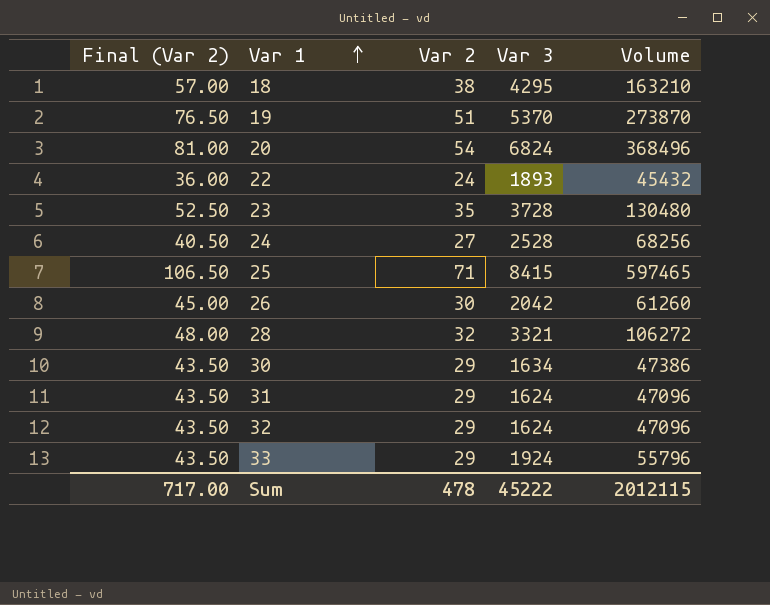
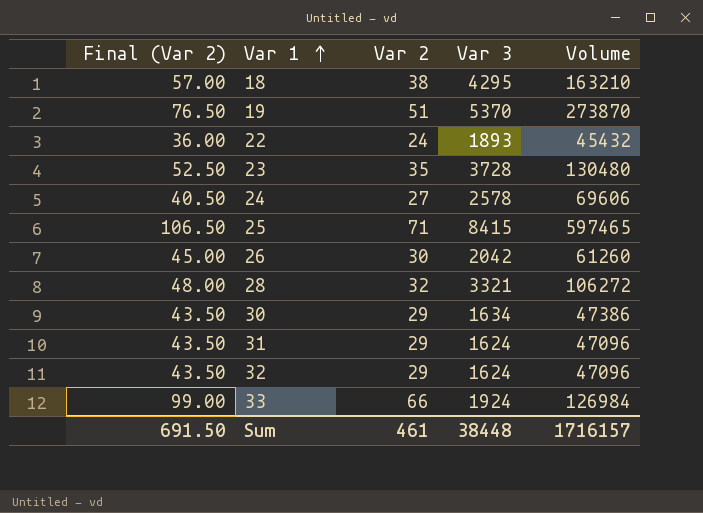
row 20: 81.00 | 54 | 6824 | 368496 -> none
24 | Var 3: 2528 -> 2578
24 | Volume: 68256 -> 69606
33 | Final (Var 2): 43.50 -> 99.00
33 | Var 2: 29 -> 66
33 | Volume: 55796 -> 126984
Sum | Final (Var 2): 717.00 -> 691.50
Sum | Var 2: 478 -> 461
Sum | Var 3: 45222 -> 38448
Sum | Volume: 2012115 -> 1716157

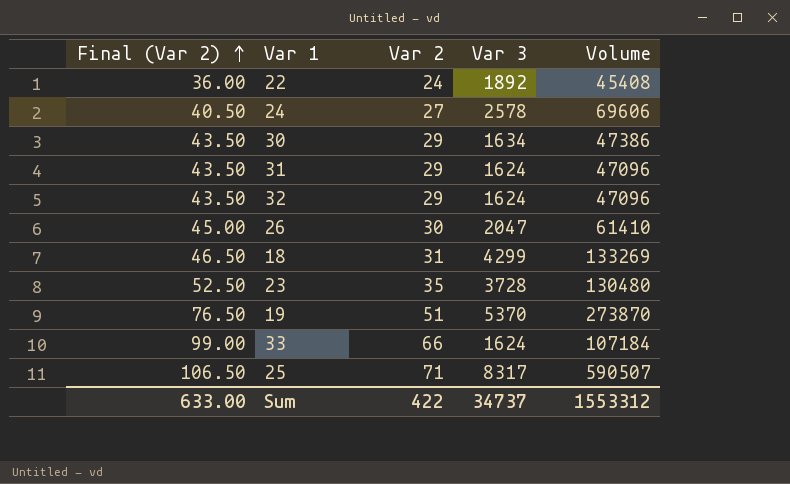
row order: Var 1 ascending -> Final (Var 2) ascending
row 28: 48.00 | 32 | 3321 | 106272 -> none
22 | Var 3: 1893 -> 1892
22 | Volume: 45432 -> 45408
26 | Var 3: 2042 -> 2047
26 | Volume: 61260 -> 61410
18 | Final (Var 2): 57.00 -> 46.50
18 | Var 2: 38 -> 31
18 | Var 3: 4295 -> 4299
18 | Volume: 163210 -> 133269
33 | Var 3: 1924 -> 1624
33 | Volume: 126984 -> 107184
25 | Var 3: 8415 -> 8317
25 | Volume: 597465 -> 590507
Sum | Final (Var 2): 691.50 -> 633.00
Sum | Var 2: 461 -> 422
Sum | Var 3: 38448 -> 34737
Sum | Volume: 1716157 -> 1553312

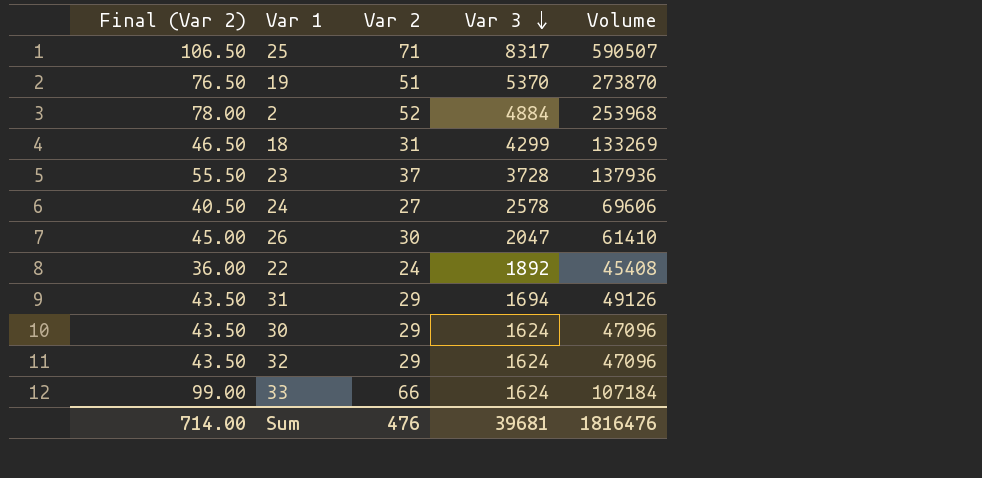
row order: Final (Var 2) ascending -> Var 3 descending
row 2: none -> 78.00 | 52 | 4884 | 253968
23 | Final (Var 2): 52.50 -> 55.50
23 | Var 2: 35 -> 37
23 | Volume: 130480 -> 137936
31 | Var 3: 1624 -> 1694
31 | Volume: 47096 -> 49126
30 | Var 3: 1634 -> 1624
30 | Volume: 47386 -> 47096
Sum | Final (Var 2): 633.00 -> 714.00
Sum | Var 2: 422 -> 476
Sum | Var 3: 34737 -> 39681
Sum | Volume: 1553312 -> 1816476

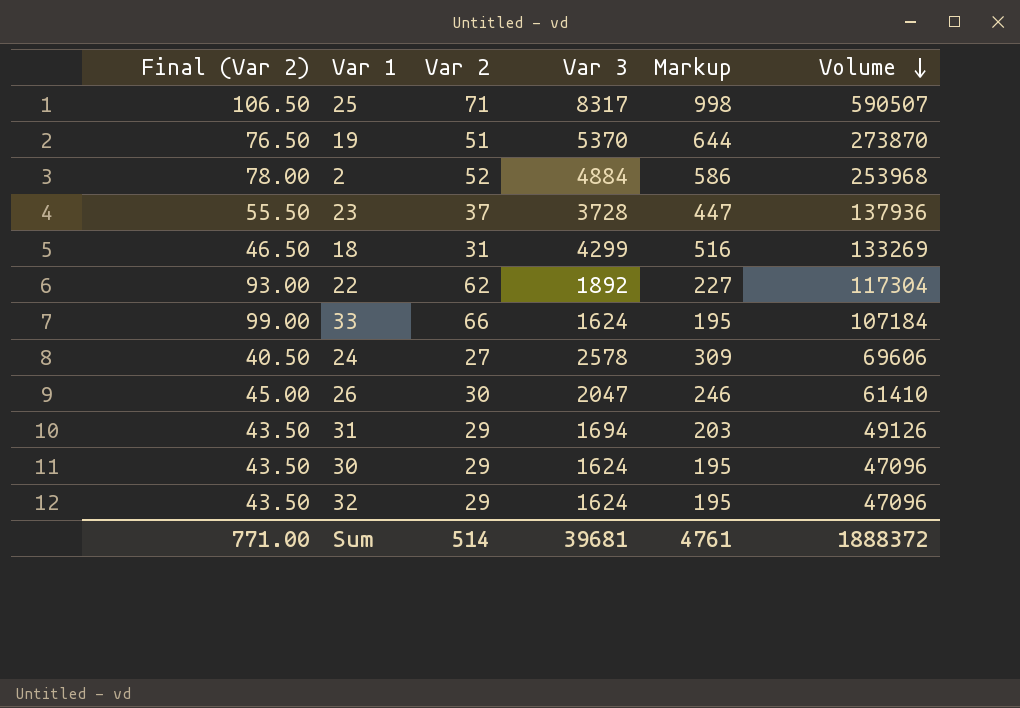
row order: Var 3 descending -> Volume descending
column Markup | formula: none -> [Var 3] * 0.12
22 | Final (Var 2): 36.00 -> 93.00
22 | Var 2: 24 -> 62
22 | Volume: 45408 -> 117304
Sum | Final (Var 2): 714.00 -> 771.00
Sum | Var 2: 476 -> 514
Sum | Volume: 1816476 -> 1888372

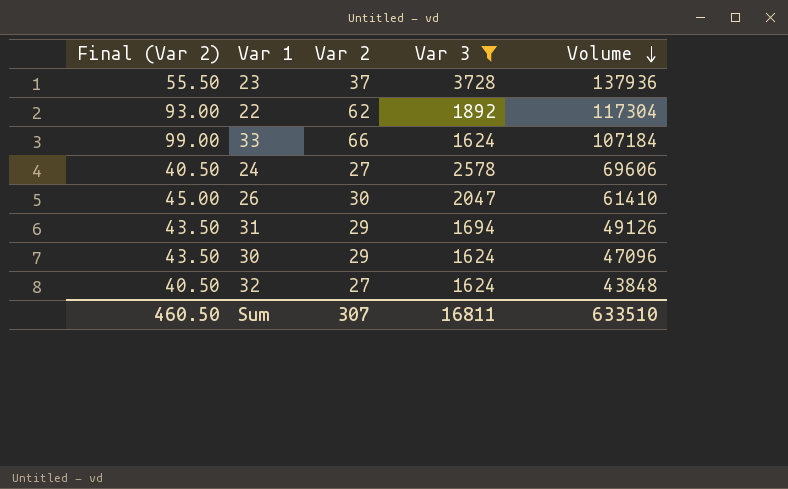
filter: none -> Var 3 <= 3728
column Markup | formula: [Var 3] * 0.12 -> none
32 | Final (Var 2): 43.50 -> 40.50
32 | Var 2: 29 -> 27
32 | Volume: 47096 -> 43848
Sum | Final (Var 2): 771.00 -> 460.50
Sum | Var 2: 514 -> 307
Sum | Var 3: 39681 -> 16811
Sum | Volume: 1888372 -> 633510

